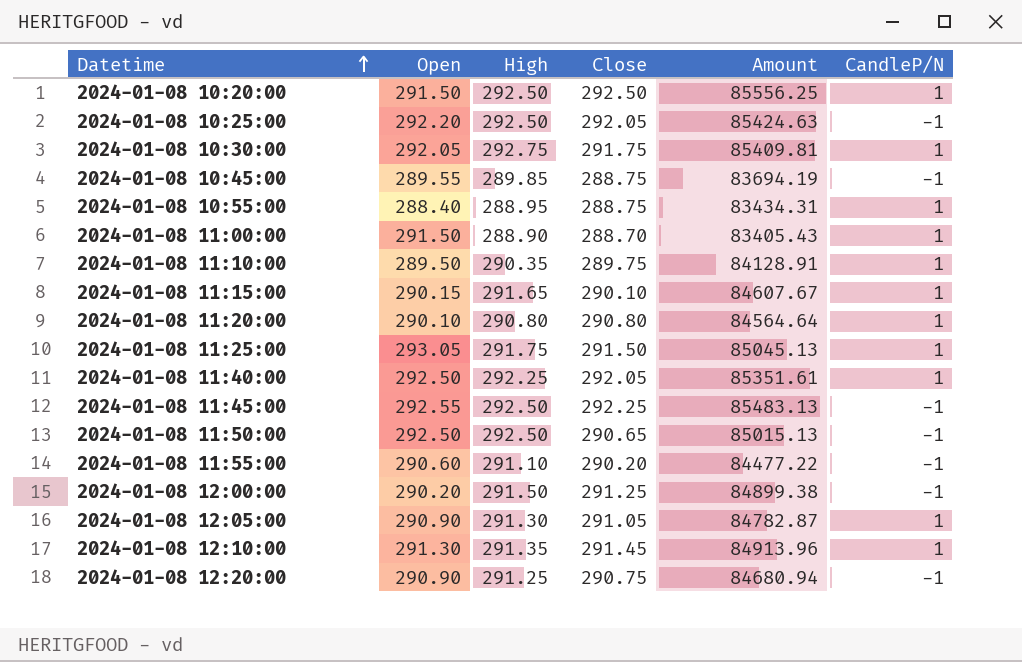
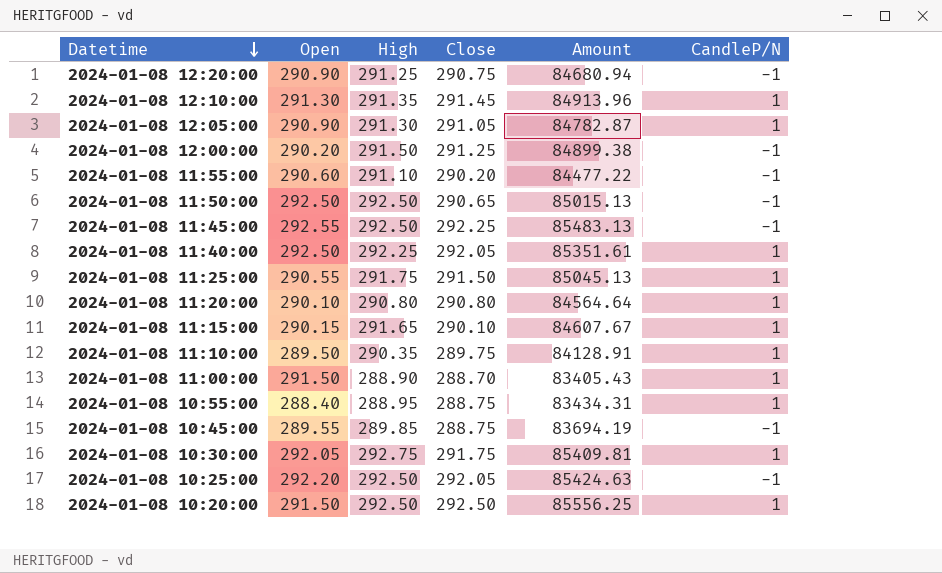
row order: Datetime ascending -> Datetime descending
2024-01-08 11:25:00 | Open: 293.05 -> 290.55

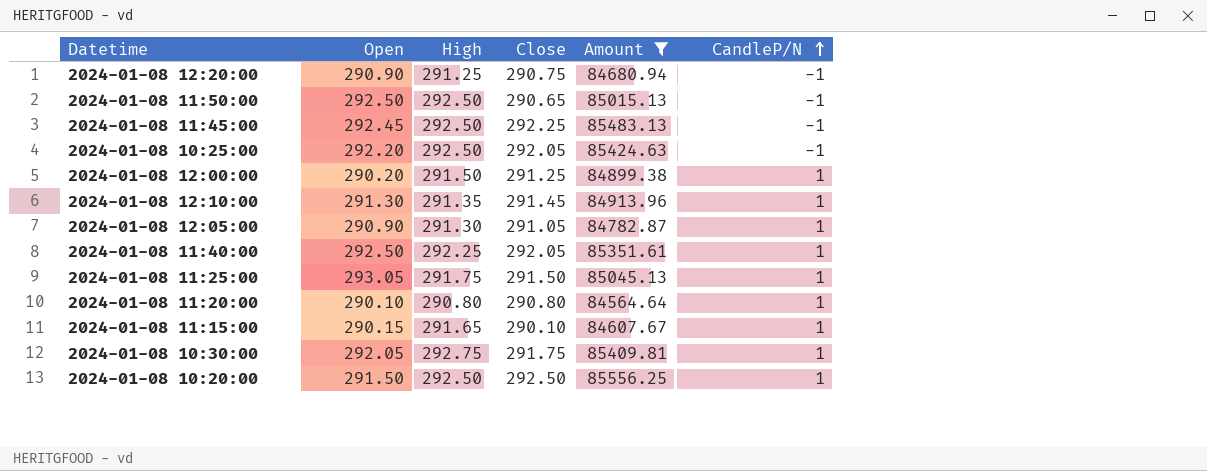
filter: none -> Amount >= 84564.64
row order: Datetime descending -> CandleP/N ascending
2024-01-08 11:45:00 | Open: 292.55 -> 292.45
2024-01-08 12:00:00 | CandleP/N: -1 -> 1
2024-01-08 11:25:00 | Open: 290.55 -> 293.05

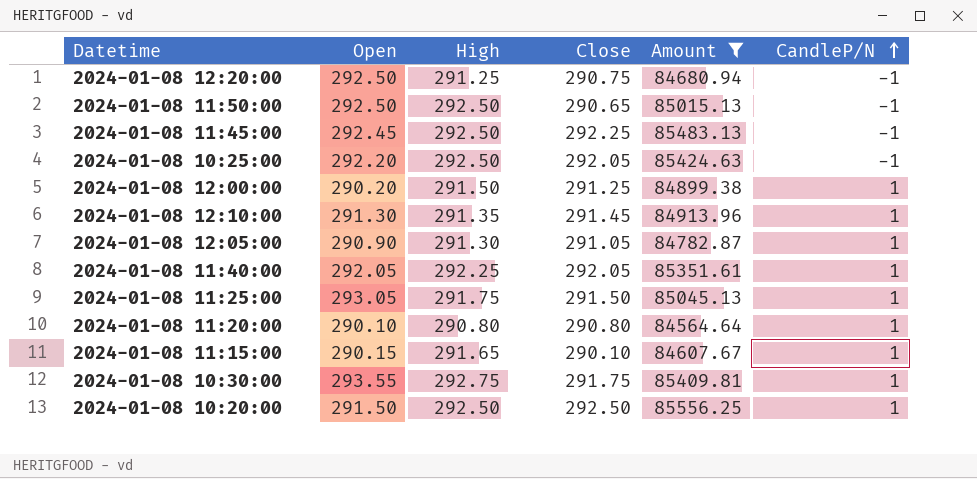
2024-01-08 12:20:00 | Open: 290.90 -> 292.50
2024-01-08 11:40:00 | Open: 292.50 -> 292.05
2024-01-08 10:30:00 | Open: 292.05 -> 293.55

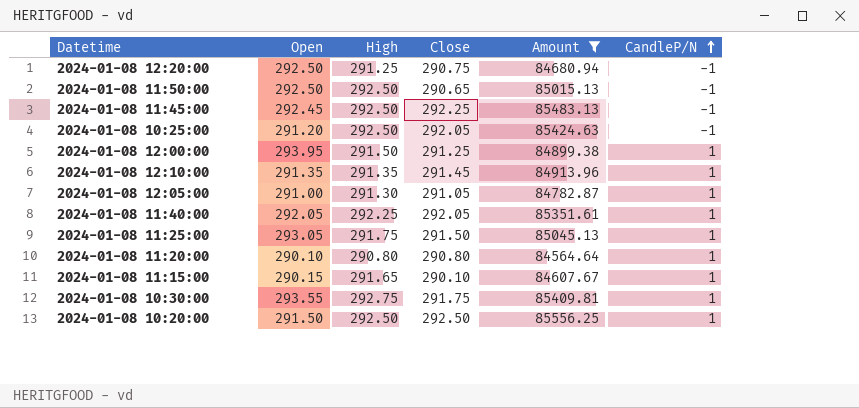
2024-01-08 10:25:00 | Open: 292.20 -> 291.20
2024-01-08 12:00:00 | Open: 290.20 -> 293.95
2024-01-08 12:10:00 | Open: 291.30 -> 291.35
2024-01-08 12:05:00 | Open: 290.90 -> 291.00

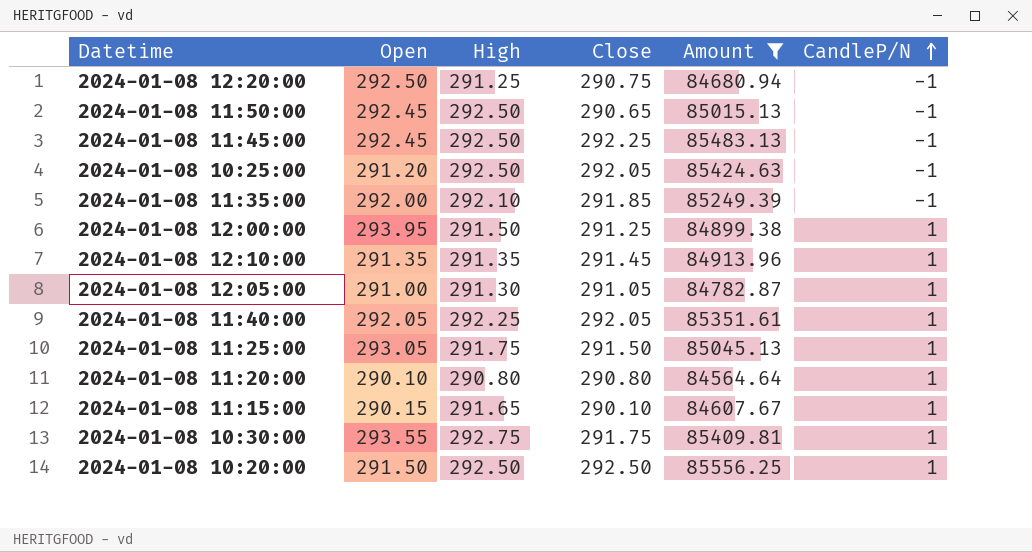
2024-01-08 11:50:00 | Open: 292.50 -> 292.45
row 2024-01-08 11:35:00: none -> 292.00 | 292.10 | 291.85 | 85249.39 | -1

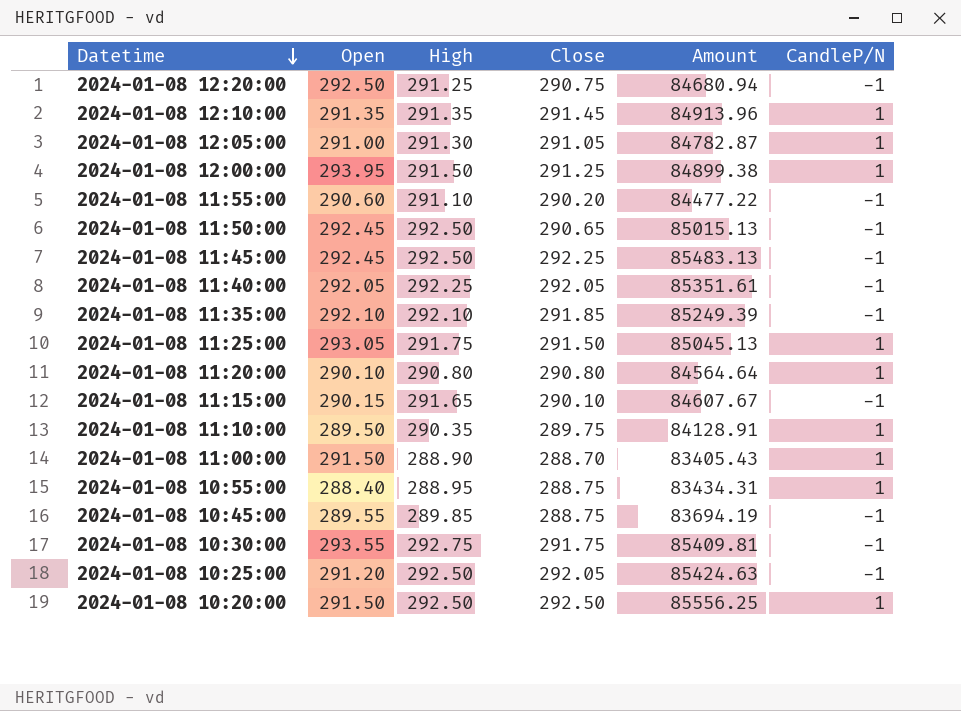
filter: Amount >= 84564.64 -> none
row order: CandleP/N ascending -> Datetime descending
2024-01-08 11:40:00 | CandleP/N: 1 -> -1
2024-01-08 11:35:00 | Open: 292.00 -> 292.10
2024-01-08 11:15:00 | CandleP/N: 1 -> -1
2024-01-08 10:30:00 | CandleP/N: 1 -> -1

